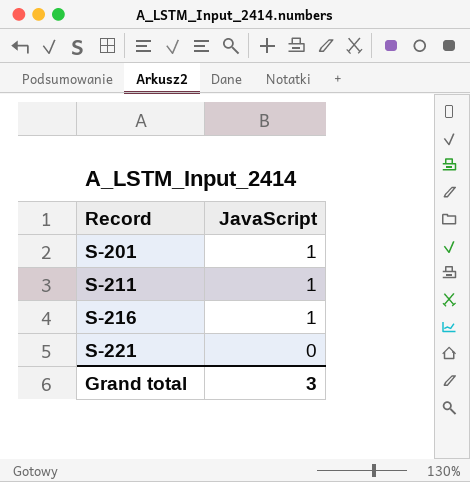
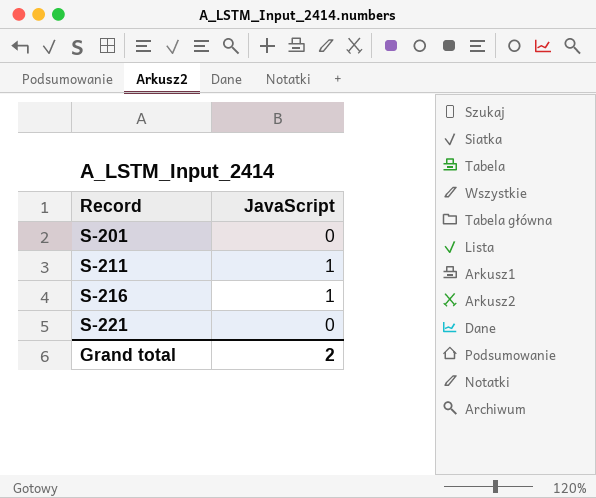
S-201 | JavaScript: 1 -> 0
Grand total | JavaScript: 3 -> 2

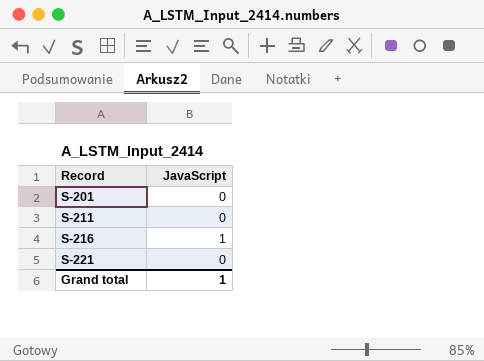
S-211 | JavaScript: 1 -> 0
Grand total | JavaScript: 2 -> 1

